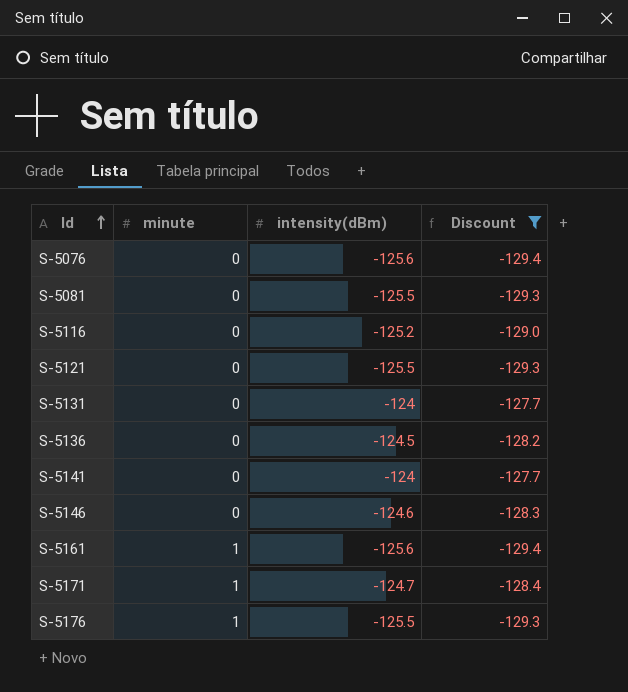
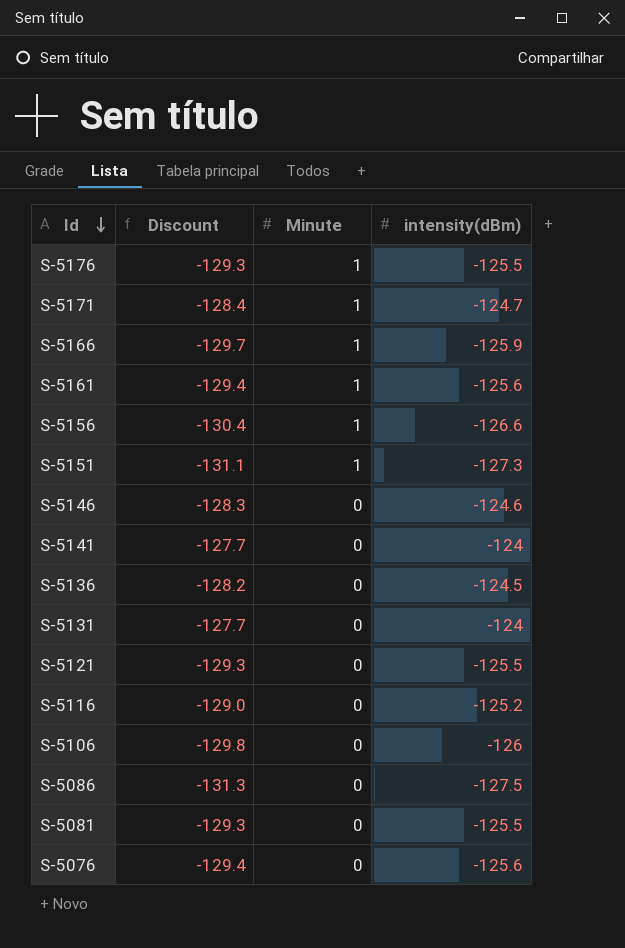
filter: Discount >= -129.4 -> none
row order: Id ascending -> Id descending
column Discount | position: 4 -> 2
column name: minute -> Minute

